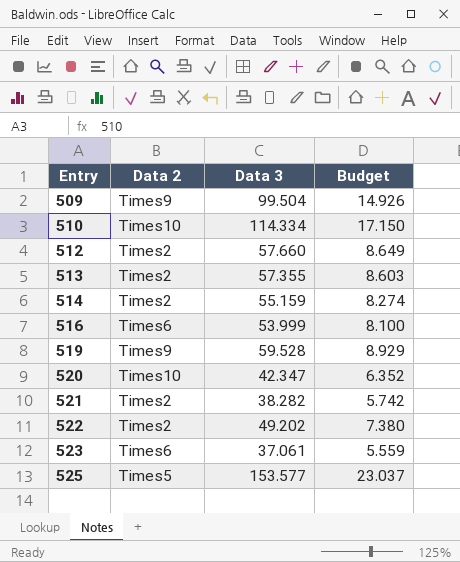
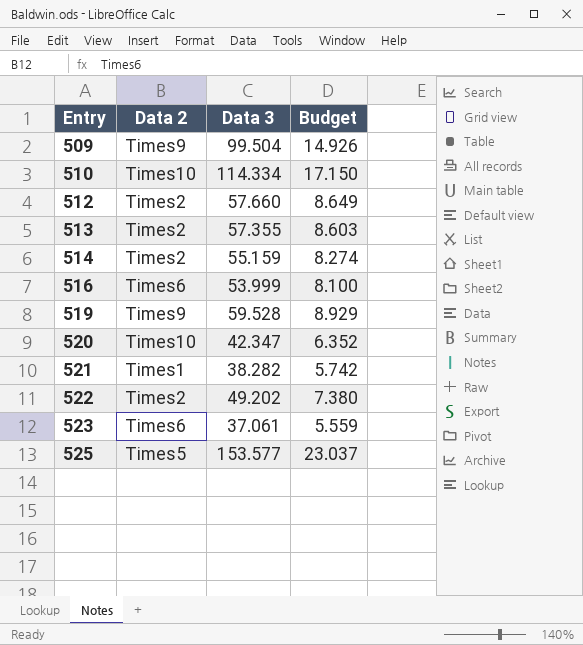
521 | Data 2: Times2 -> Times1

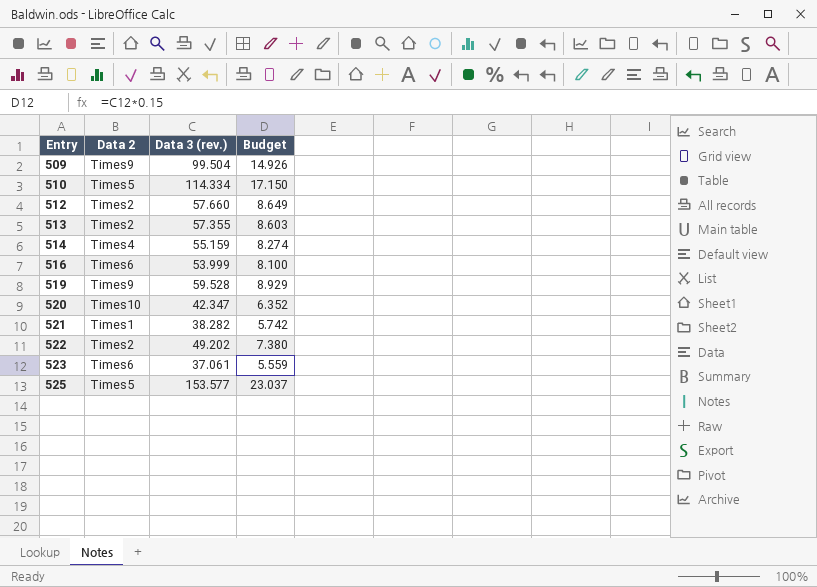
column name: Data 3 -> Data 3 (rev.)
510 | Data 2: Times10 -> Times5
514 | Data 2: Times2 -> Times4

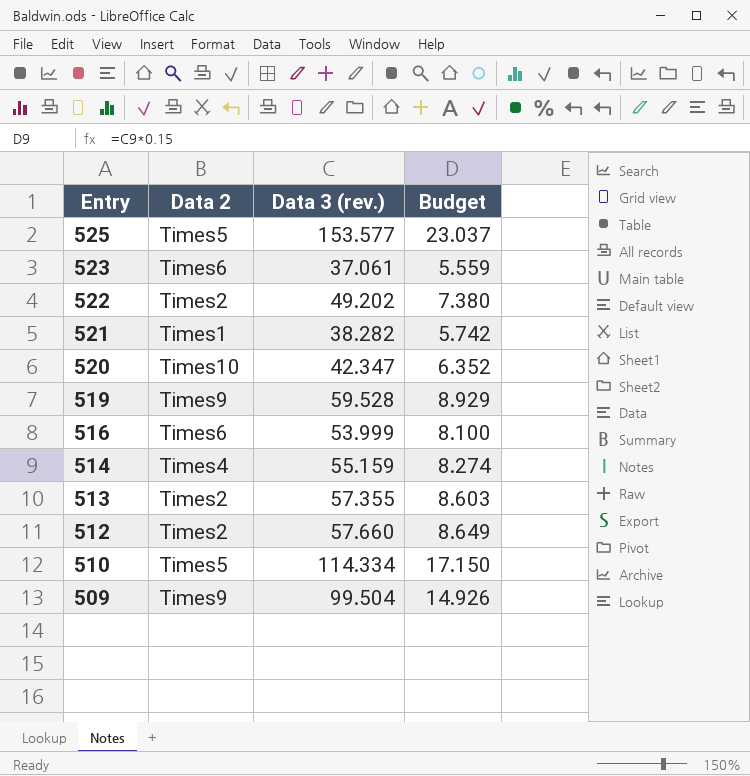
row order: Entry ascending -> Entry descending

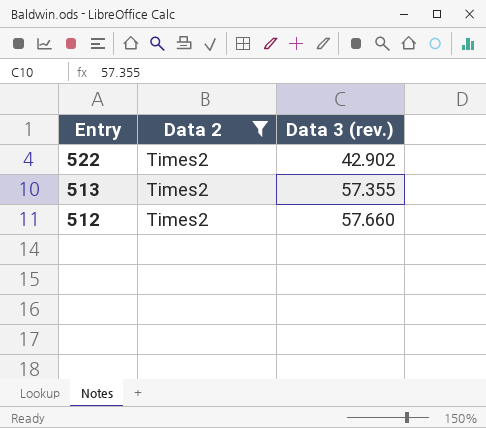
filter: none -> Data 2 = Times2
column Budget | formula: [Data 3 (rev.)] * 0.15 -> none
522 | Data 3 (rev.): 49.202 -> 42.902

